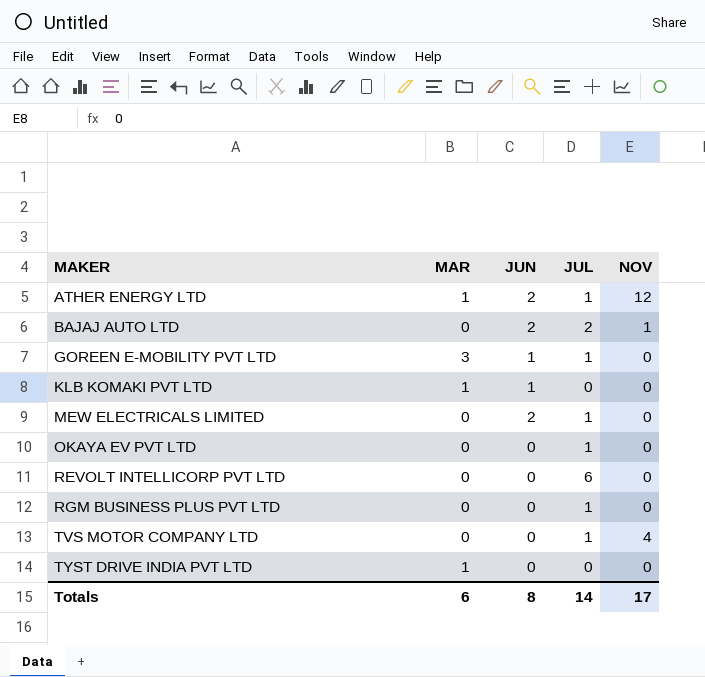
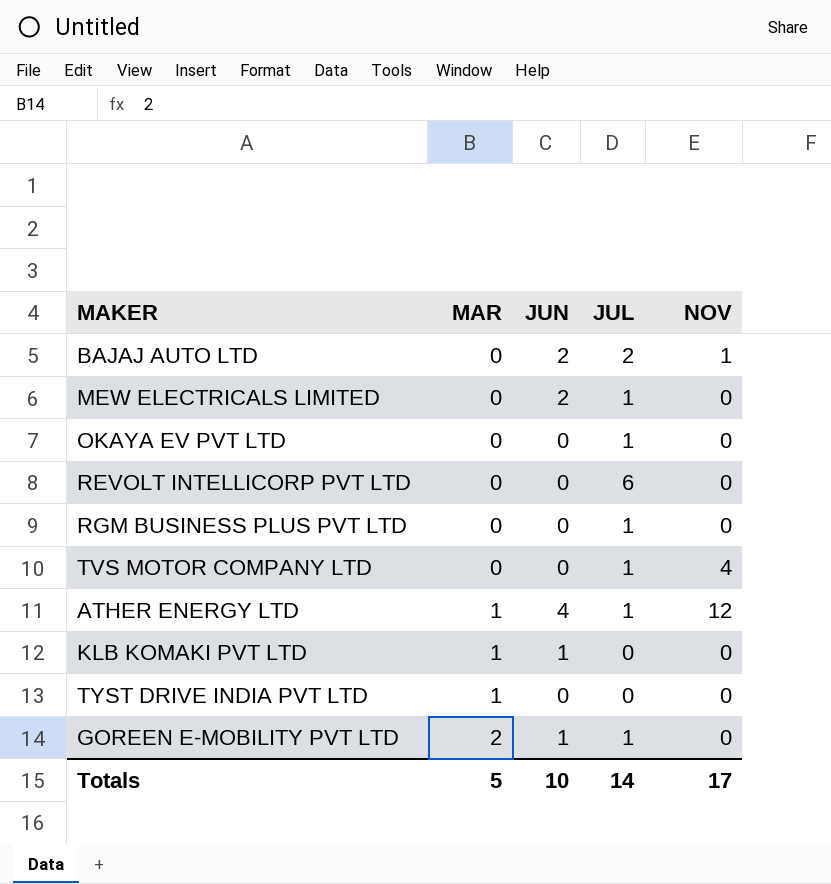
row order: MAKER ascending -> MAR ascending
ATHER ENERGY LTD | JUN: 2 -> 4
GOREEN E-MOBILITY PVT LTD | MAR: 3 -> 2
Totals | MAR: 6 -> 5
Totals | JUN: 8 -> 10

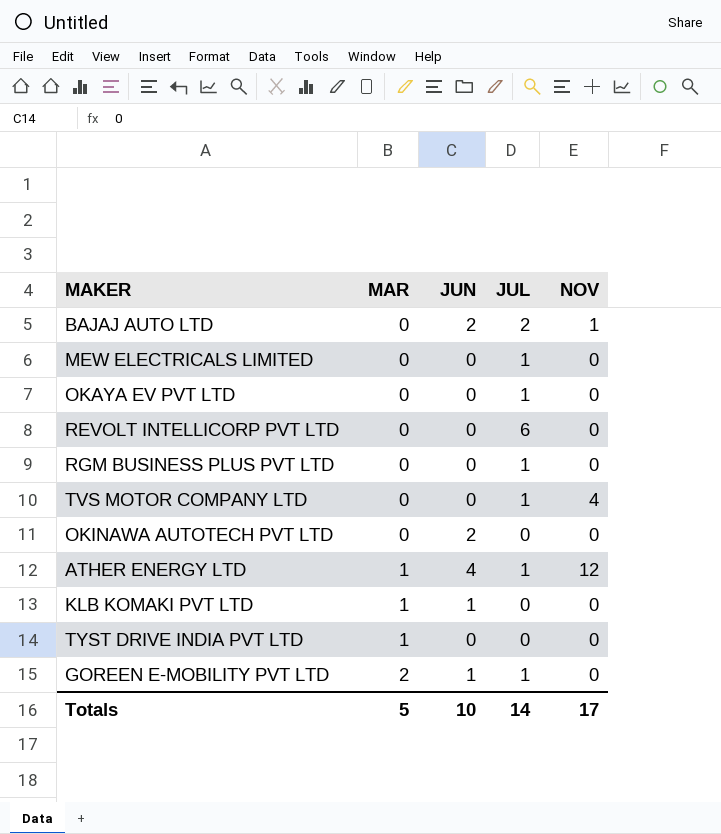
MEW ELECTRICALS LIMITED | JUN: 2 -> 0
row OKINAWA AUTOTECH PVT LTD: none -> 0 | 2 | 0 | 0

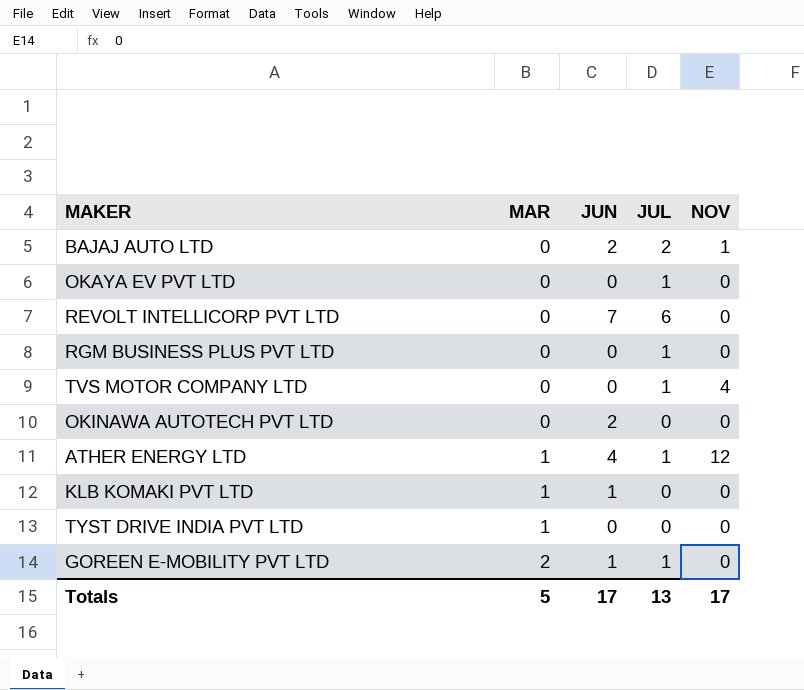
row MEW ELECTRICALS LIMITED: 0 | 0 | 1 | 0 -> none
REVOLT INTELLICORP PVT LTD | JUN: 0 -> 7
Totals | JUN: 10 -> 17
Totals | JUL: 14 -> 13

